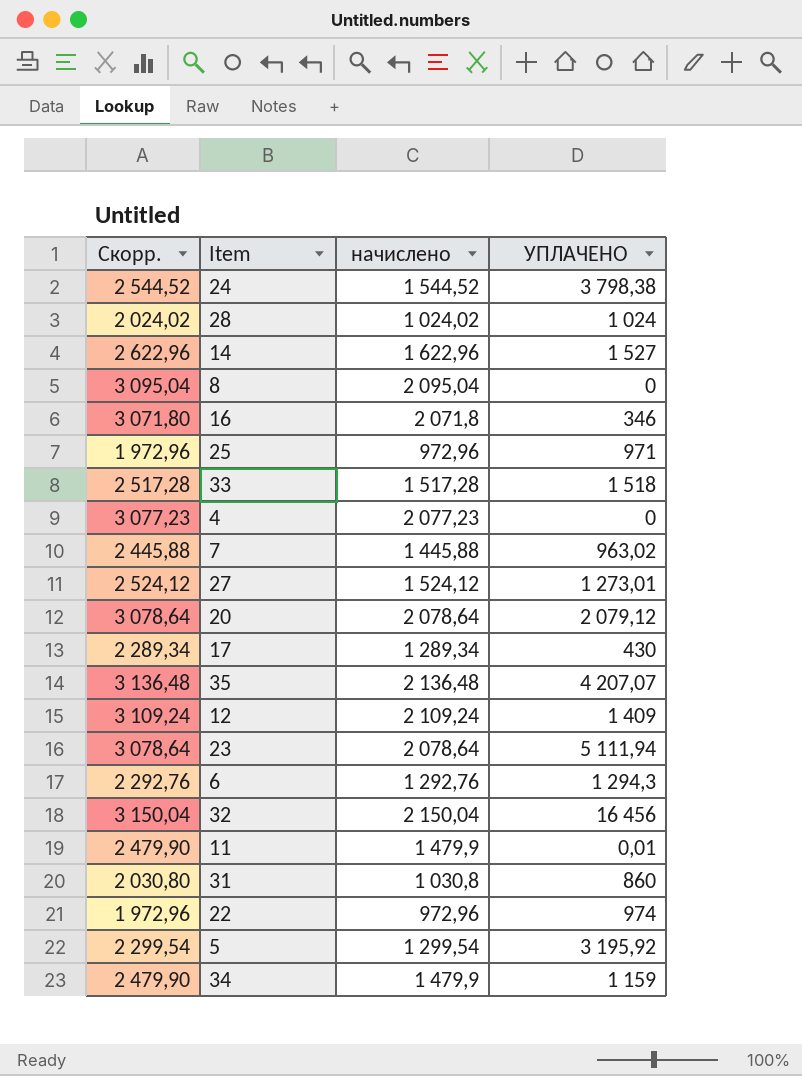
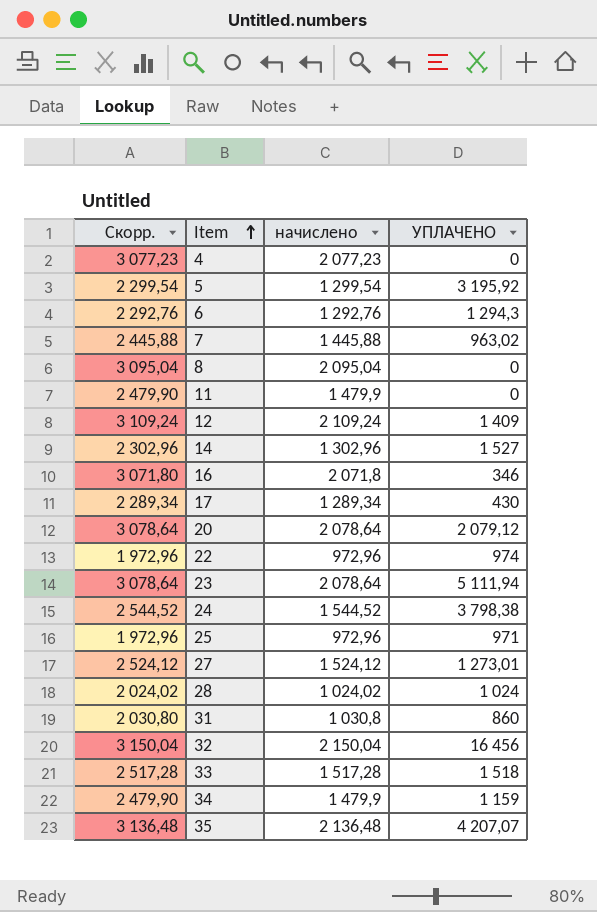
row order: none -> Item ascending
11 | УПЛАЧЕНО: 0,01 -> 0
14 | Скорр.: 2 622,96 -> 2 302,96
14 | начислено: 1 622,96 -> 1 302,96

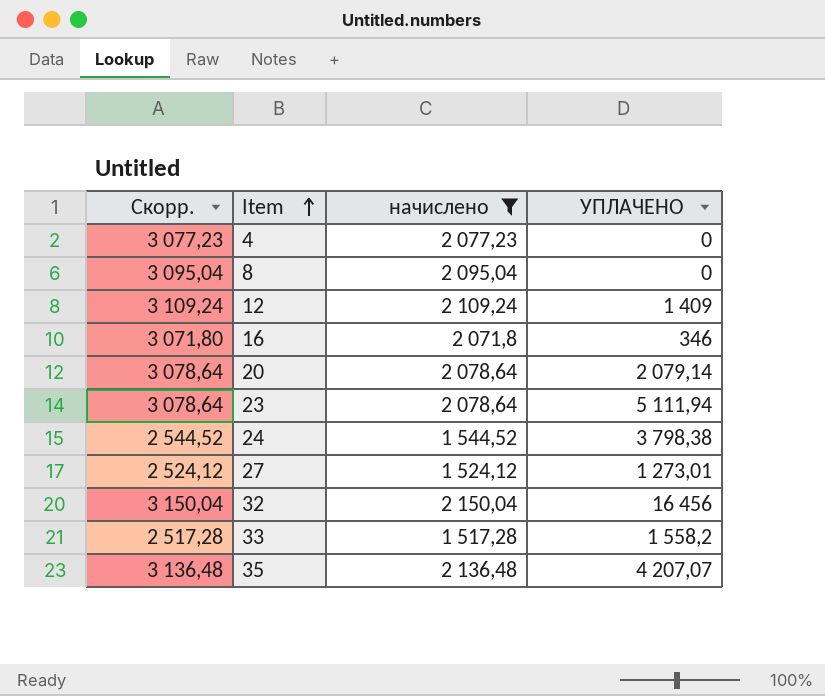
filter: none -> начислено >= 1 517,28
20 | УПЛАЧЕНО: 2 079,12 -> 2 079,14
33 | УПЛАЧЕНО: 1 518 -> 1 558,2

